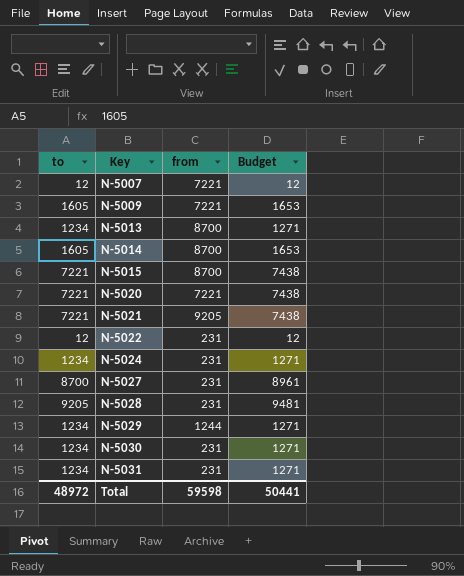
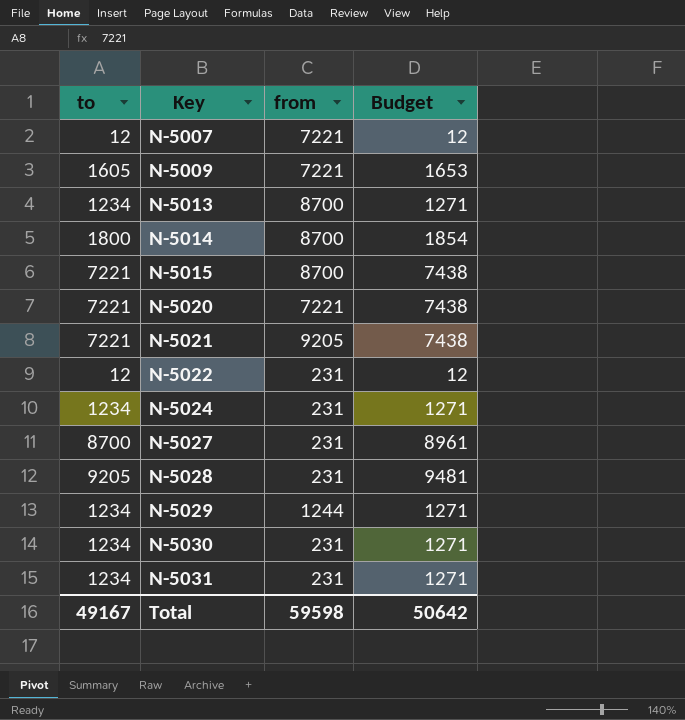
N-5014 | to: 1605 -> 1800
N-5014 | Budget: 1653 -> 1854
Total | to: 48972 -> 49167
Total | Budget: 50441 -> 50642

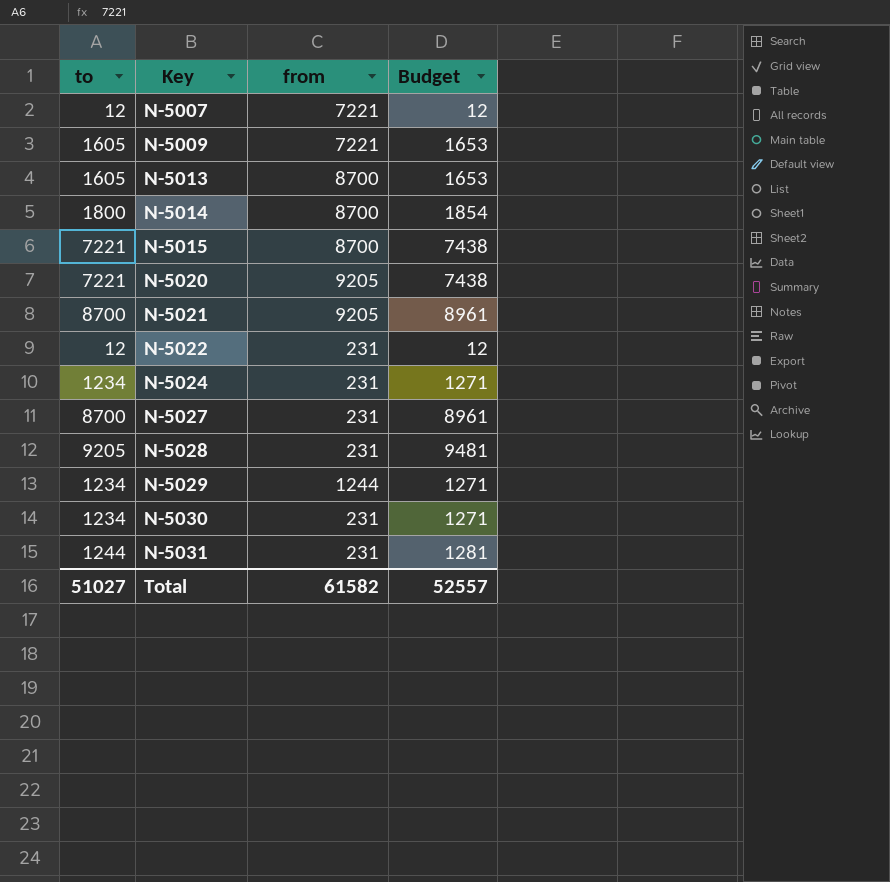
N-5013 | to: 1234 -> 1605
N-5013 | Budget: 1271 -> 1653
N-5020 | from: 7221 -> 9205
N-5021 | to: 7221 -> 8700
N-5021 | Budget: 7438 -> 8961
N-5031 | to: 1234 -> 1244
N-5031 | Budget: 1271 -> 1281
Total | to: 49167 -> 51027
Total | from: 59598 -> 61582
Total | Budget: 50642 -> 52557

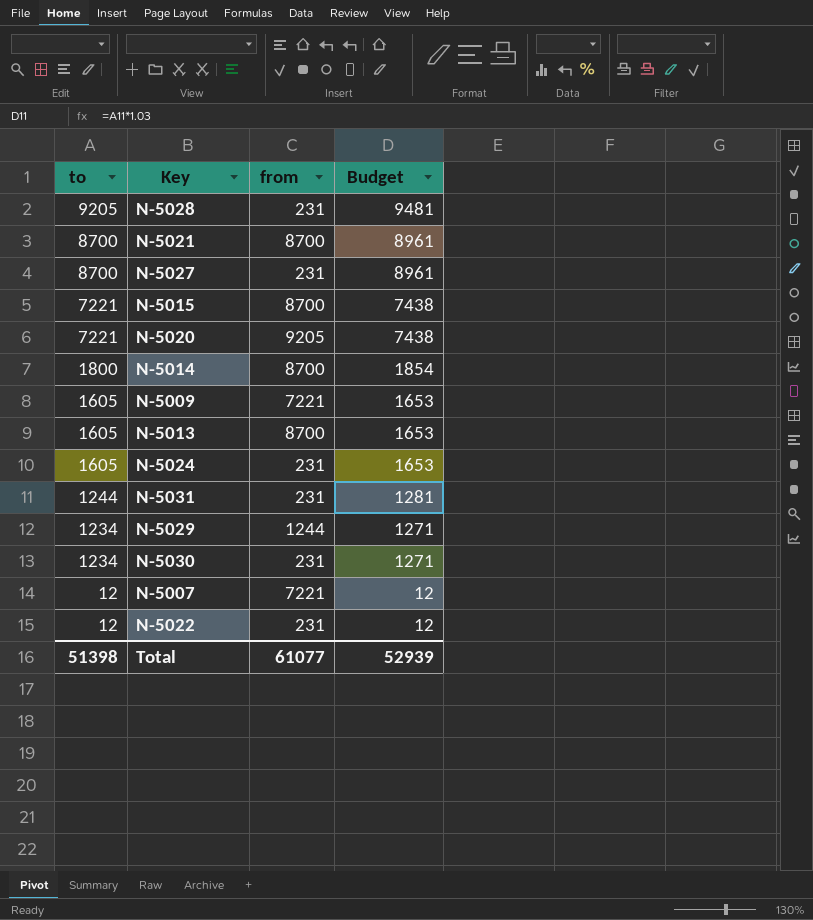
row order: Key ascending -> to descending
N-5021 | from: 9205 -> 8700
N-5024 | to: 1234 -> 1605
N-5024 | Budget: 1271 -> 1653
Total | to: 51027 -> 51398
Total | from: 61582 -> 61077
Total | Budget: 52557 -> 52939

